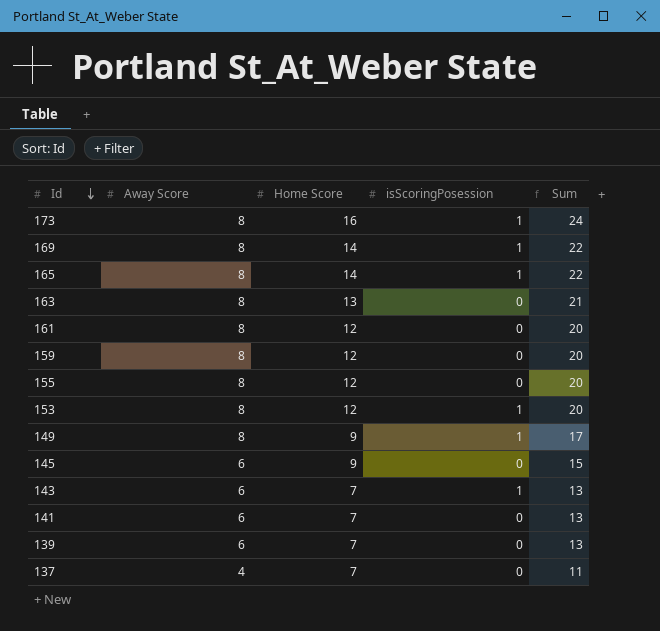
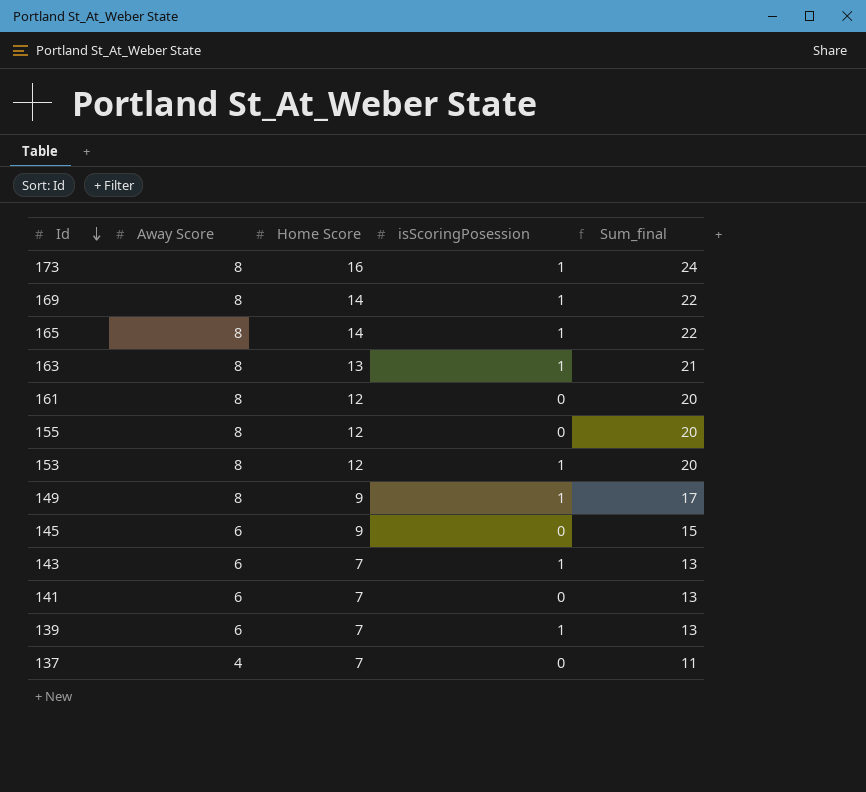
column name: Sum -> Sum_final
row 159: 8 | 12 | 0 | 20 -> none
163 | isScoringPosession: 0 -> 1
139 | isScoringPosession: 0 -> 1

